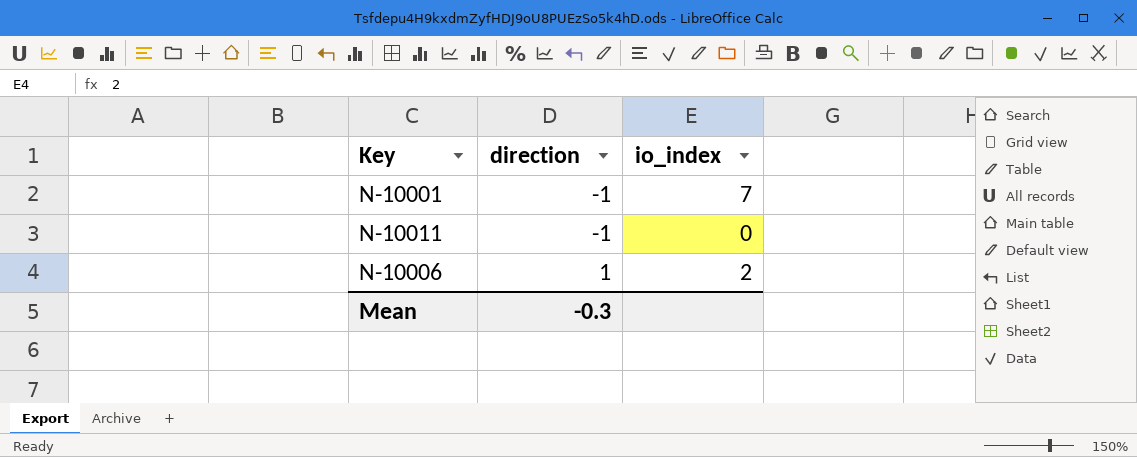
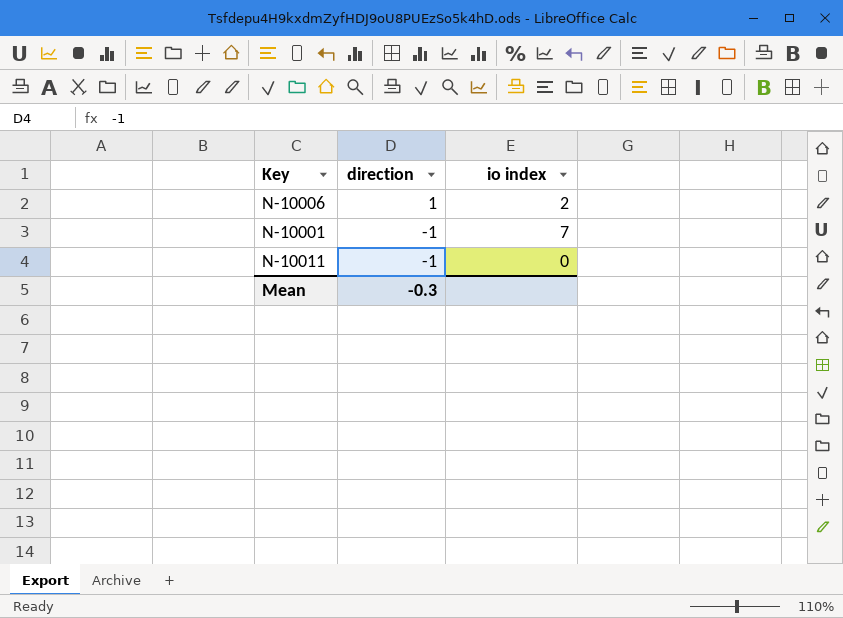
row order: direction ascending -> direction descending
column name: io_index -> io index

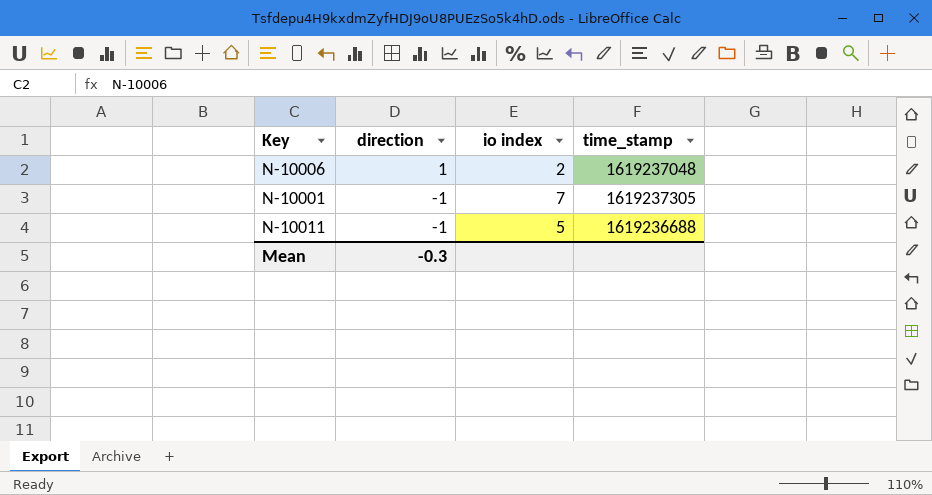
column time_stamp | position: none -> 4
N-10011 | io index: 0 -> 5

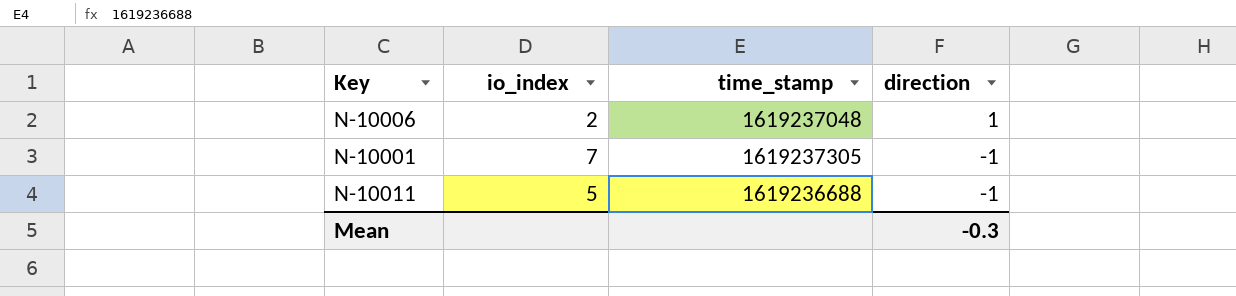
column name: io index -> io_index
column direction | position: 2 -> 4

